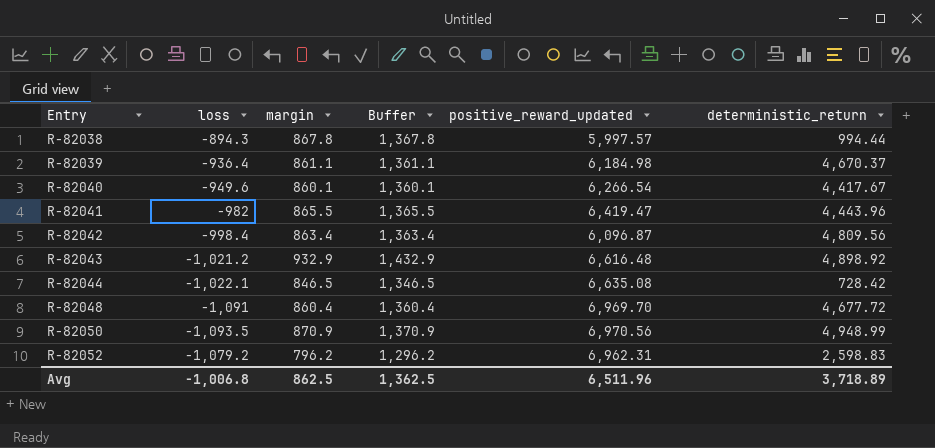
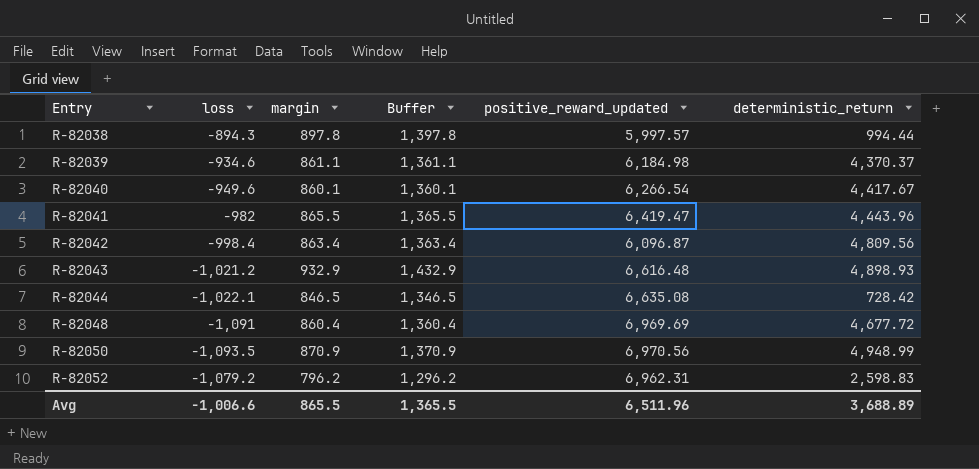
R-82038 | margin: 867.8 -> 897.8
R-82038 | Buffer: 1,367.8 -> 1,397.8
R-82039 | loss: -936.4 -> -934.6
R-82039 | deterministic_return: 4,670.37 -> 4,370.37
R-82043 | deterministic_return: 4,898.92 -> 4,898.93
R-82048 | positive_reward_updated: 6,969.70 -> 6,969.69
Avg | loss: -1,006.8 -> -1,006.6
Avg | margin: 862.5 -> 865.5
Avg | Buffer: 1,362.5 -> 1,365.5
Avg | deterministic_return: 3,718.89 -> 3,688.89

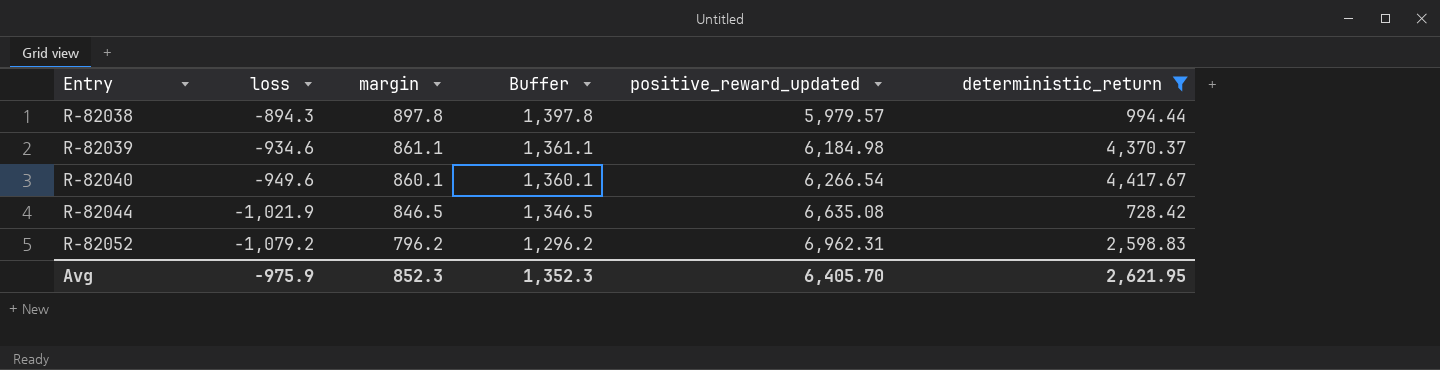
filter: none -> deterministic_return <= 4,417.67
R-82038 | positive_reward_updated: 5,997.57 -> 5,979.57
R-82044 | loss: -1,022.1 -> -1,021.9
Avg | loss: -1,006.6 -> -975.9
Avg | margin: 865.5 -> 852.3
Avg | Buffer: 1,365.5 -> 1,352.3
Avg | positive_reward_updated: 6,511.96 -> 6,405.70
Avg | deterministic_return: 3,688.89 -> 2,621.95

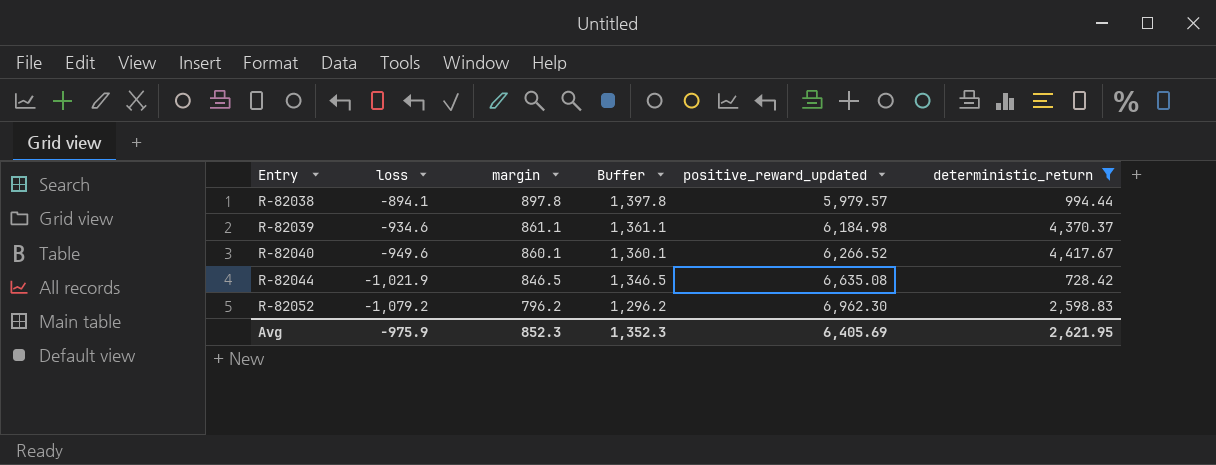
R-82038 | loss: -894.3 -> -894.1
R-82040 | positive_reward_updated: 6,266.54 -> 6,266.52
R-82052 | positive_reward_updated: 6,962.31 -> 6,962.30
Avg | positive_reward_updated: 6,405.70 -> 6,405.69

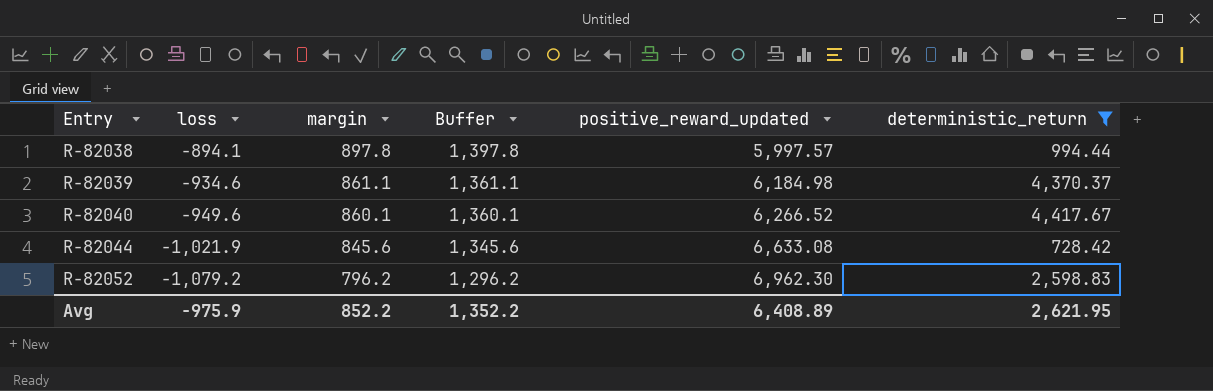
R-82038 | positive_reward_updated: 5,979.57 -> 5,997.57
R-82044 | margin: 846.5 -> 845.6
R-82044 | Buffer: 1,346.5 -> 1,345.6
R-82044 | positive_reward_updated: 6,635.08 -> 6,633.08
Avg | margin: 852.3 -> 852.2
Avg | Buffer: 1,352.3 -> 1,352.2
Avg | positive_reward_updated: 6,405.69 -> 6,408.89

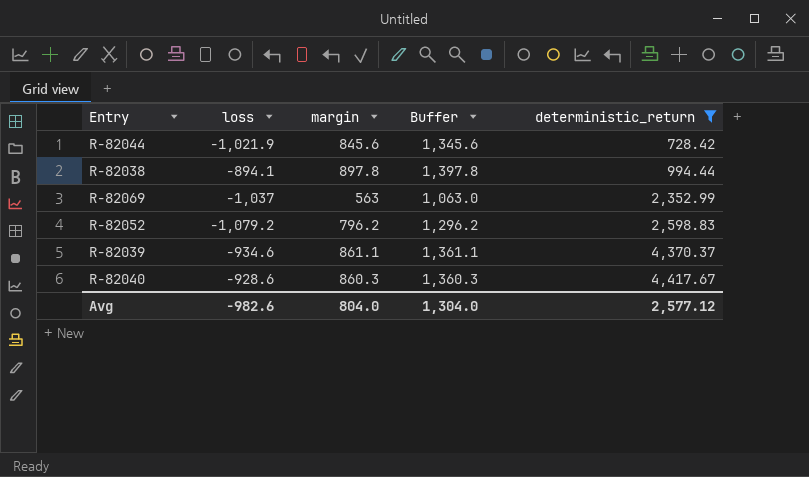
row order: Entry ascending -> deterministic_return ascending
column positive_reward_updated | position: 5 -> none
row R-82069: none -> -1,037 | 563 | 1,063.0 | 2,352.99
R-82040 | loss: -949.6 -> -928.6
R-82040 | margin: 860.1 -> 860.3
R-82040 | Buffer: 1,360.1 -> 1,360.3
Avg | loss: -975.9 -> -982.6
Avg | margin: 852.2 -> 804.0
Avg | Buffer: 1,352.2 -> 1,304.0
Avg | deterministic_return: 2,621.95 -> 2,577.12

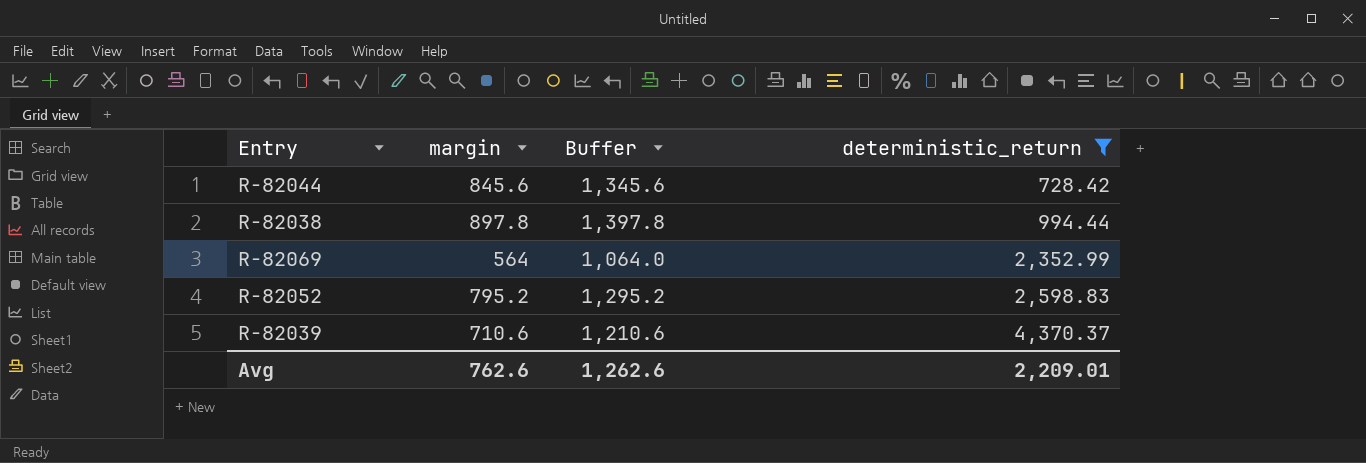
column loss | position: 2 -> none
row R-82040: -928.6 | 860.3 | 1,360.3 | 4,417.67 -> none
R-82069 | margin: 563 -> 564
R-82069 | Buffer: 1,063.0 -> 1,064.0
R-82052 | margin: 796.2 -> 795.2
R-82052 | Buffer: 1,296.2 -> 1,295.2
R-82039 | margin: 861.1 -> 710.6
R-82039 | Buffer: 1,361.1 -> 1,210.6
Avg | margin: 804.0 -> 762.6
Avg | Buffer: 1,304.0 -> 1,262.6
Avg | deterministic_return: 2,577.12 -> 2,209.01

